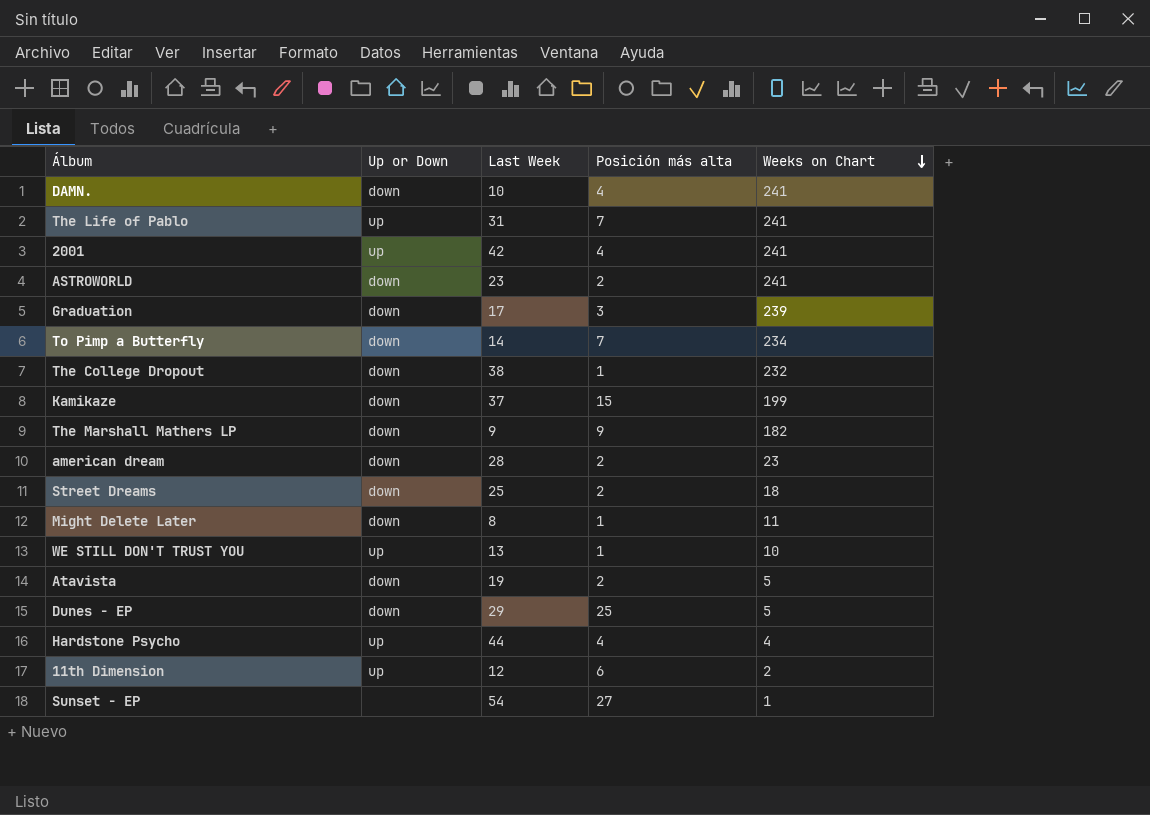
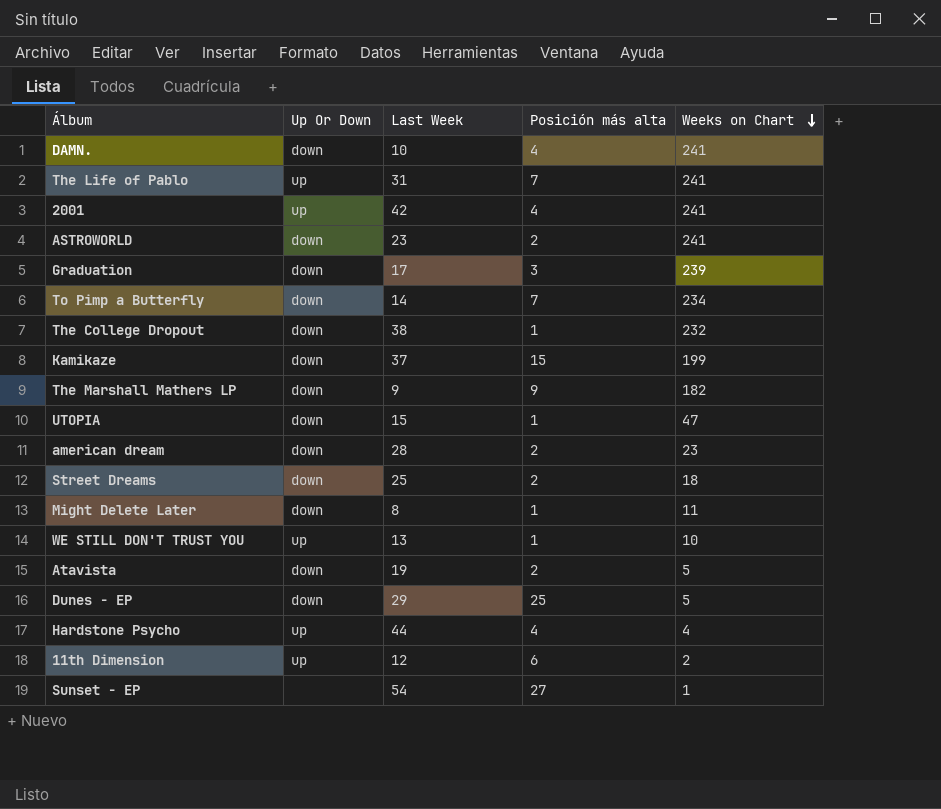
column name: Up or Down -> Up Or Down
row UTOPIA: none -> down | 15 | 1 | 47

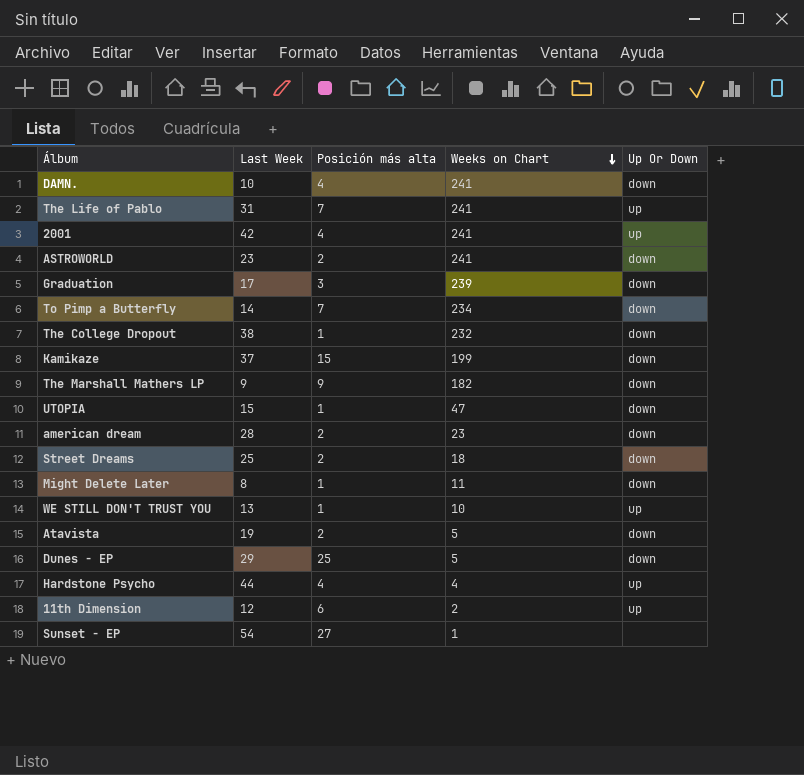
column Up Or Down | position: 2 -> 5

